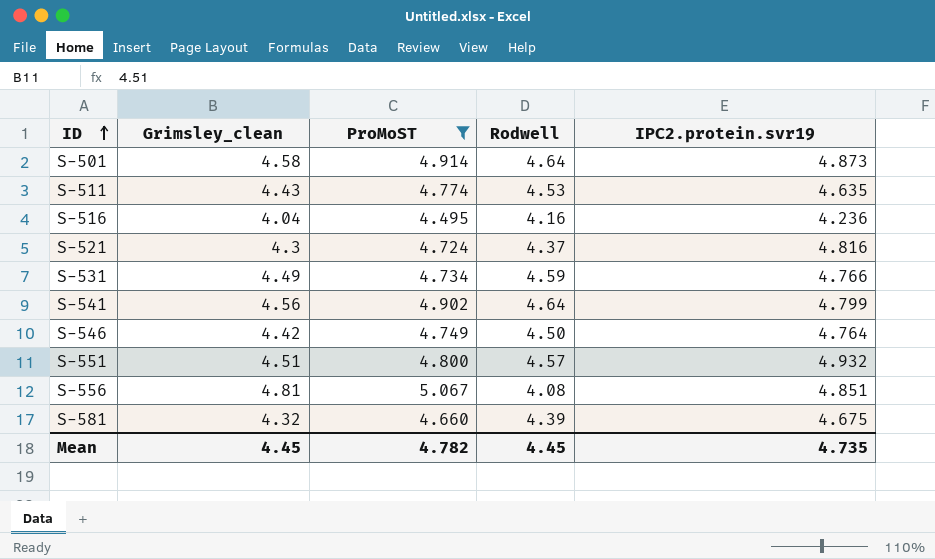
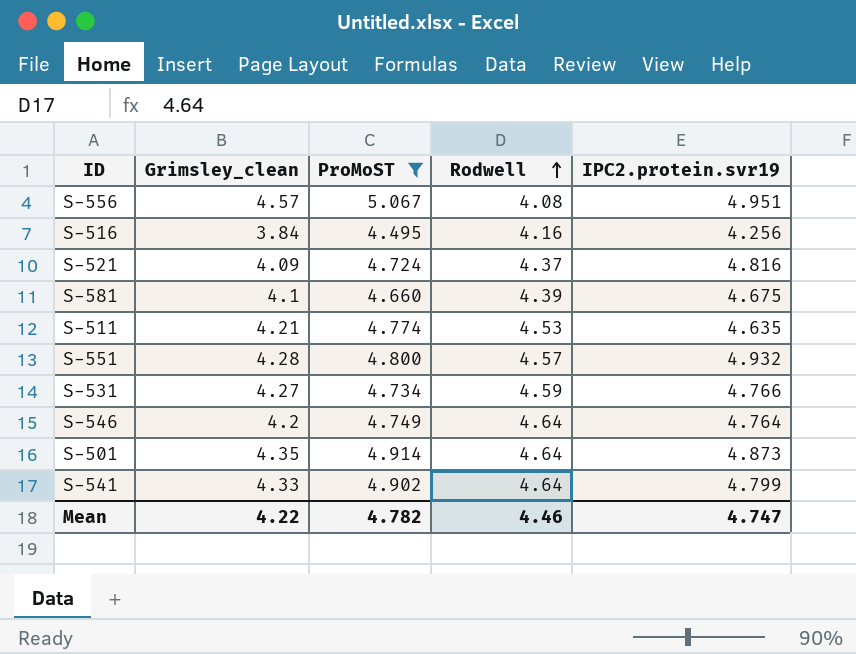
row order: ID ascending -> Rodwell ascending
S-556 | Grimsley_clean: 4.81 -> 4.57
S-556 | IPC2.protein.svr19: 4.851 -> 4.951
S-516 | Grimsley_clean: 4.04 -> 3.84
S-516 | IPC2.protein.svr19: 4.236 -> 4.256
S-521 | Grimsley_clean: 4.3 -> 4.09
S-581 | Grimsley_clean: 4.32 -> 4.1
S-511 | Grimsley_clean: 4.43 -> 4.21
S-551 | Grimsley_clean: 4.51 -> 4.28
S-531 | Grimsley_clean: 4.49 -> 4.27
S-546 | Grimsley_clean: 4.42 -> 4.2
S-546 | Rodwell: 4.50 -> 4.64
S-501 | Grimsley_clean: 4.58 -> 4.35
S-541 | Grimsley_clean: 4.56 -> 4.33
Mean | Grimsley_clean: 4.45 -> 4.22
Mean | Rodwell: 4.45 -> 4.46
Mean | IPC2.protein.svr19: 4.735 -> 4.747

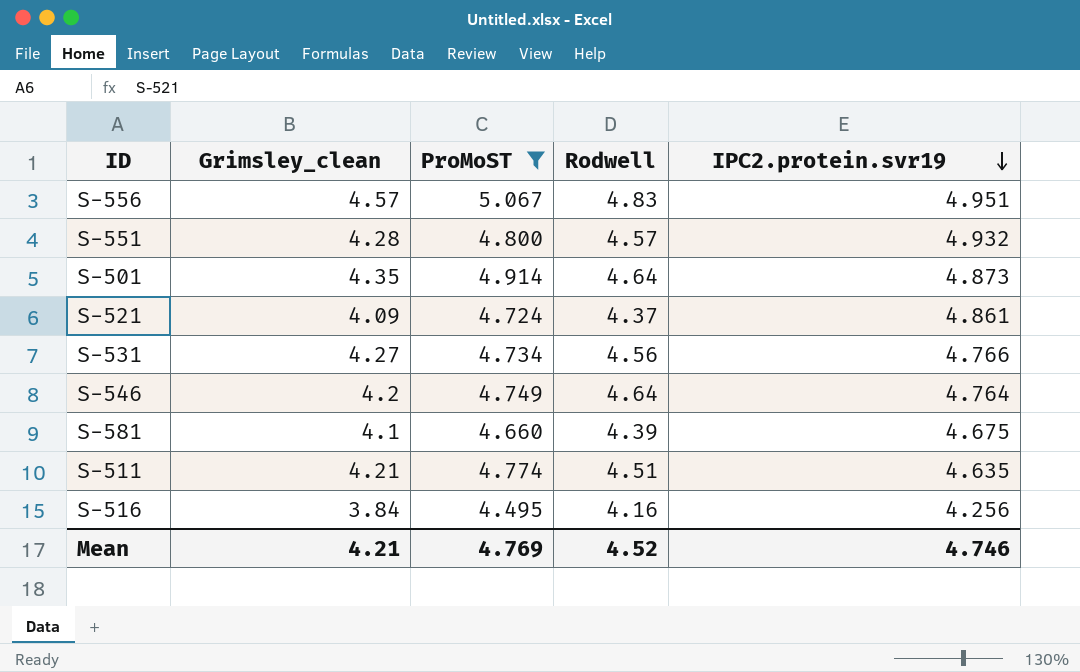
row order: Rodwell ascending -> IPC2.protein.svr19 descending
row S-541: 4.33 | 4.902 | 4.64 | 4.799 -> none
S-556 | Rodwell: 4.08 -> 4.83
S-521 | IPC2.protein.svr19: 4.816 -> 4.861
S-531 | Rodwell: 4.59 -> 4.56
S-511 | Rodwell: 4.53 -> 4.51
Mean | Grimsley_clean: 4.22 -> 4.21
Mean | ProMoST: 4.782 -> 4.769
Mean | Rodwell: 4.46 -> 4.52
Mean | IPC2.protein.svr19: 4.747 -> 4.746

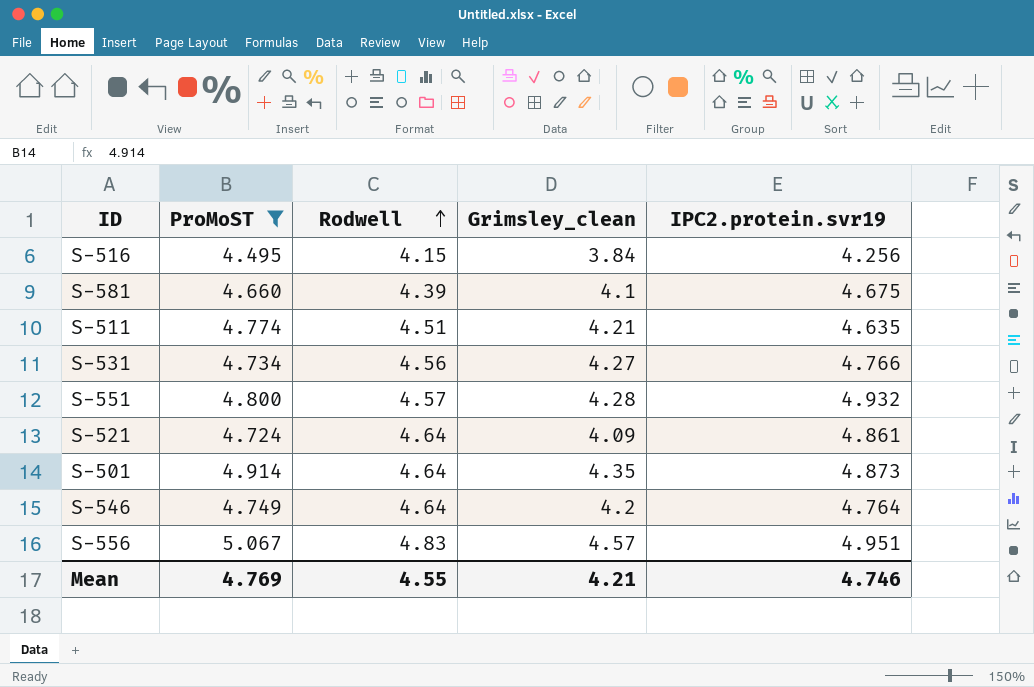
row order: IPC2.protein.svr19 descending -> Rodwell ascending
column Grimsley_clean | position: 2 -> 4
S-516 | Rodwell: 4.16 -> 4.15
S-521 | Rodwell: 4.37 -> 4.64
Mean | Rodwell: 4.52 -> 4.55

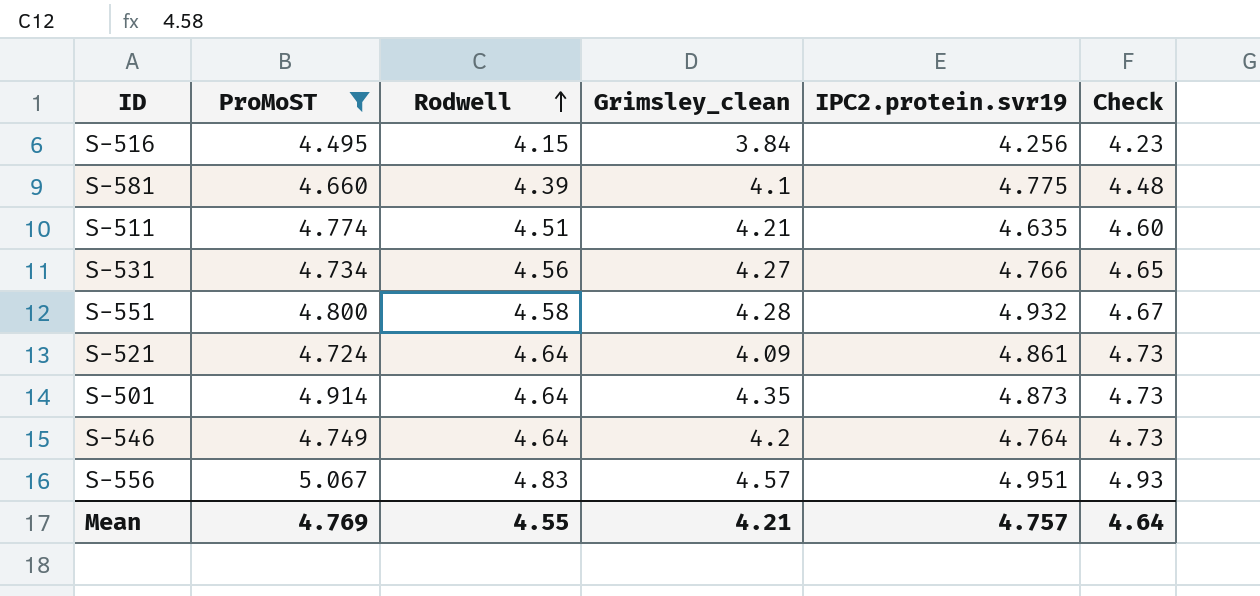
column Check | formula: none -> [Rodwell] * 1.02
S-581 | IPC2.protein.svr19: 4.675 -> 4.775
S-551 | Rodwell: 4.57 -> 4.58
Mean | IPC2.protein.svr19: 4.746 -> 4.757

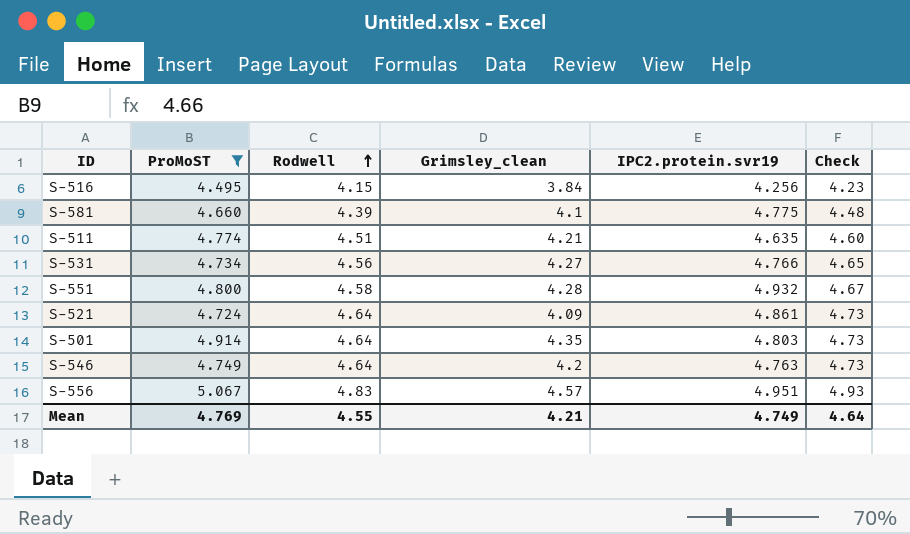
S-501 | IPC2.protein.svr19: 4.873 -> 4.803
S-546 | IPC2.protein.svr19: 4.764 -> 4.763
Mean | IPC2.protein.svr19: 4.757 -> 4.749

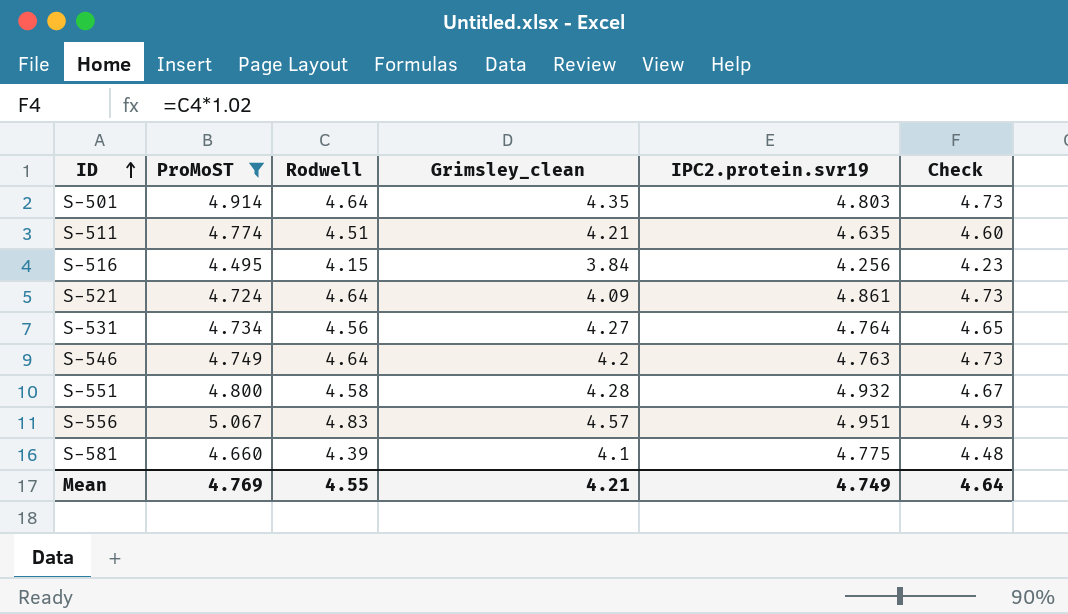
row order: Rodwell ascending -> ID ascending
S-531 | IPC2.protein.svr19: 4.766 -> 4.764

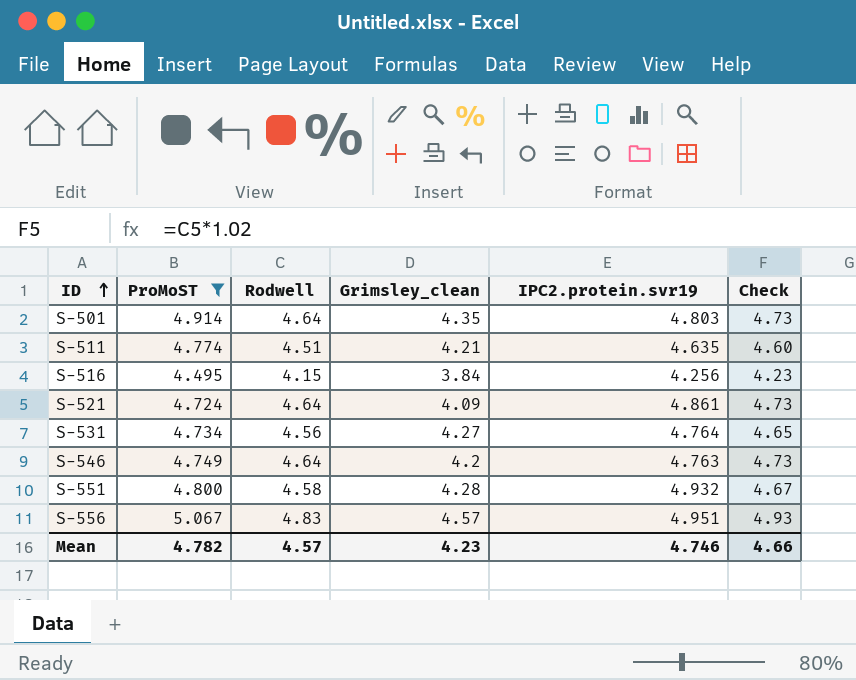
row S-581: 4.660 | 4.39 | 4.1 | 4.775 | 4.48 -> none
Mean | ProMoST: 4.769 -> 4.782
Mean | Rodwell: 4.55 -> 4.57
Mean | Grimsley_clean: 4.21 -> 4.23
Mean | IPC2.protein.svr19: 4.749 -> 4.746
Mean | Check: 4.64 -> 4.66

